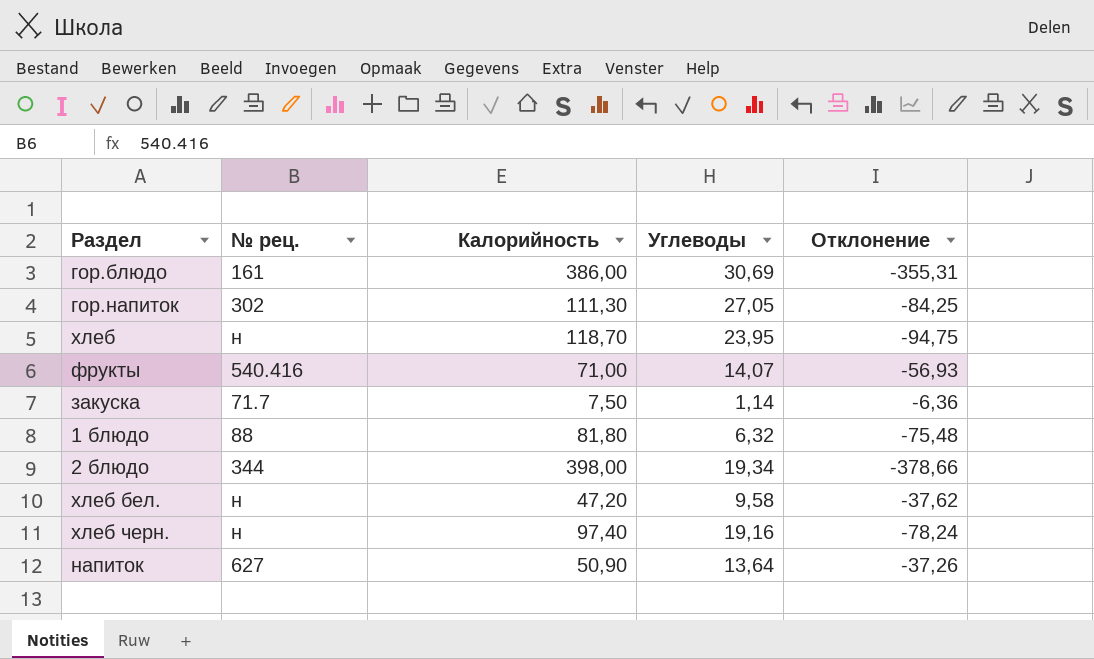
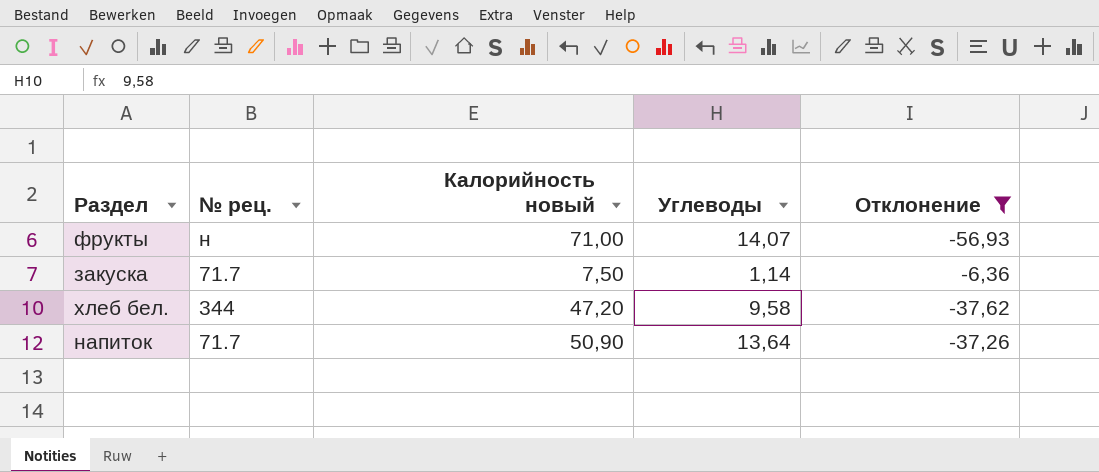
filter: none -> Отклонение >= -56,93
column name: Калорийность -> Калорийность новый
фрукты | № рец.: 540.416 -> н
хлеб бел. | № рец.: н -> 344
напиток | № рец.: 627 -> 71.7

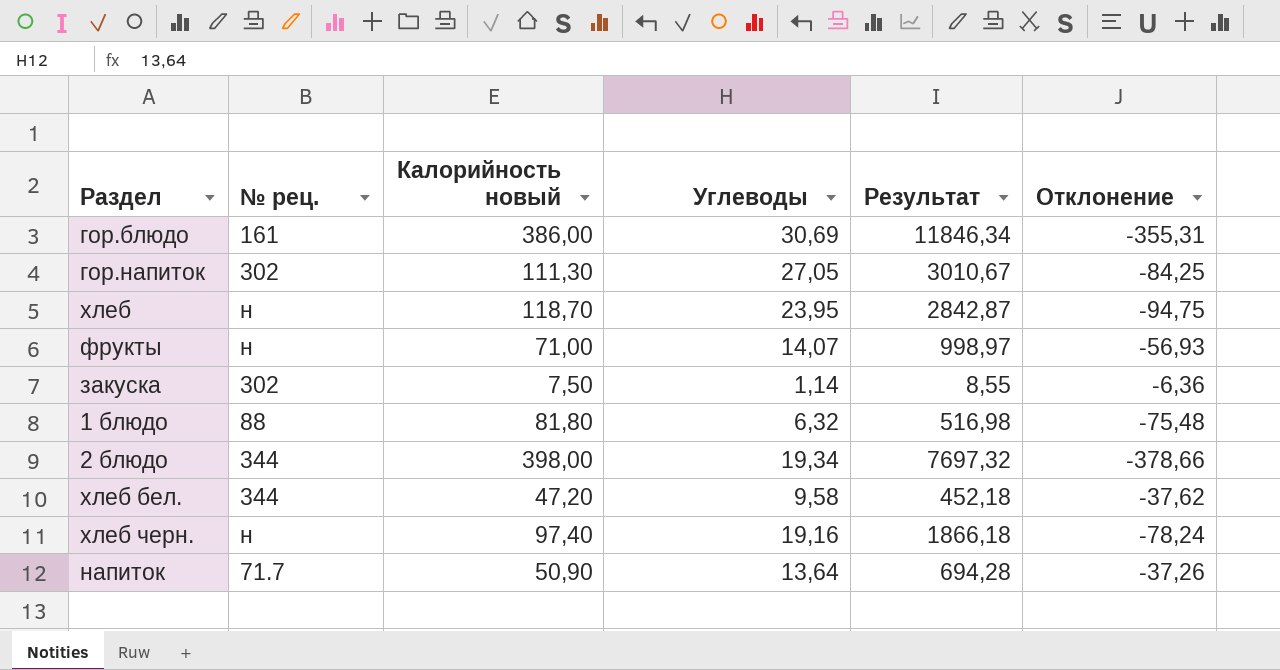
filter: Отклонение >= -56,93 -> none
column Результат | formula: none -> [Калорийность новый] * [Углеводы]
закуска | № рец.: 71.7 -> 302

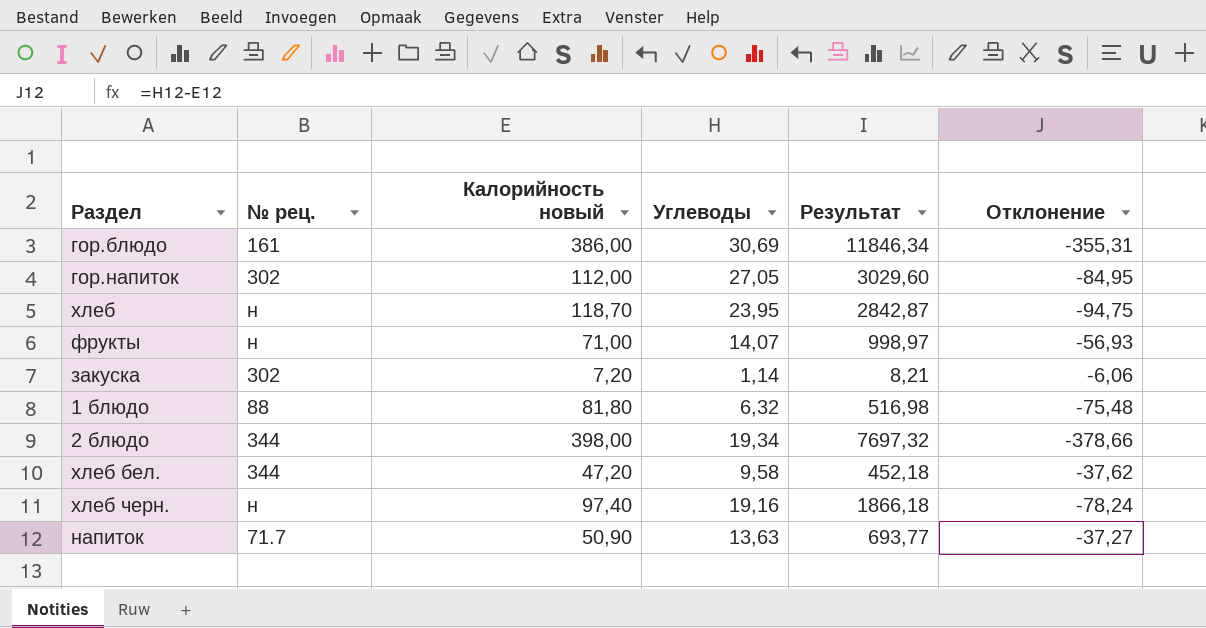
гор.напиток | Калорийность новый: 111,30 -> 112,00
гор.напиток | Результат: 3010,67 -> 3029,60
гор.напиток | Отклонение: -84,25 -> -84,95
закуска | Калорийность новый: 7,50 -> 7,20
закуска | Результат: 8,55 -> 8,21
закуска | Отклонение: -6,36 -> -6,06
напиток | Углеводы: 13,64 -> 13,63
напиток | Результат: 694,28 -> 693,77
напиток | Отклонение: -37,26 -> -37,27

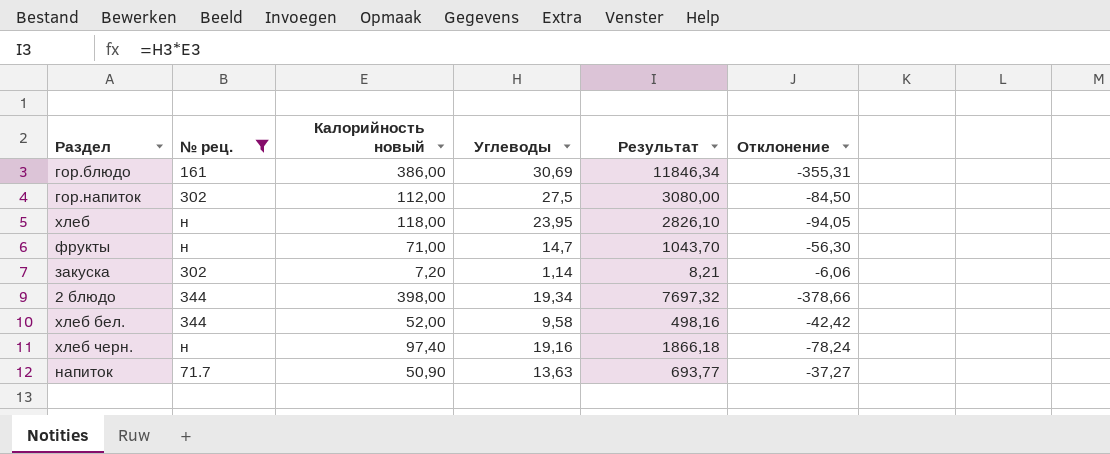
filter: none -> № рец. != 88
гор.напиток | Углеводы: 27,05 -> 27,5
гор.напиток | Результат: 3029,60 -> 3080,00
гор.напиток | Отклонение: -84,95 -> -84,50
хлеб | Калорийность новый: 118,70 -> 118,00
хлеб | Результат: 2842,87 -> 2826,10
хлеб | Отклонение: -94,75 -> -94,05
фрукты | Углеводы: 14,07 -> 14,7
фрукты | Результат: 998,97 -> 1043,70
фрукты | Отклонение: -56,93 -> -56,30
хлеб бел. | Калорийность новый: 47,20 -> 52,00
хлеб бел. | Результат: 452,18 -> 498,16
хлеб бел. | Отклонение: -37,62 -> -42,42

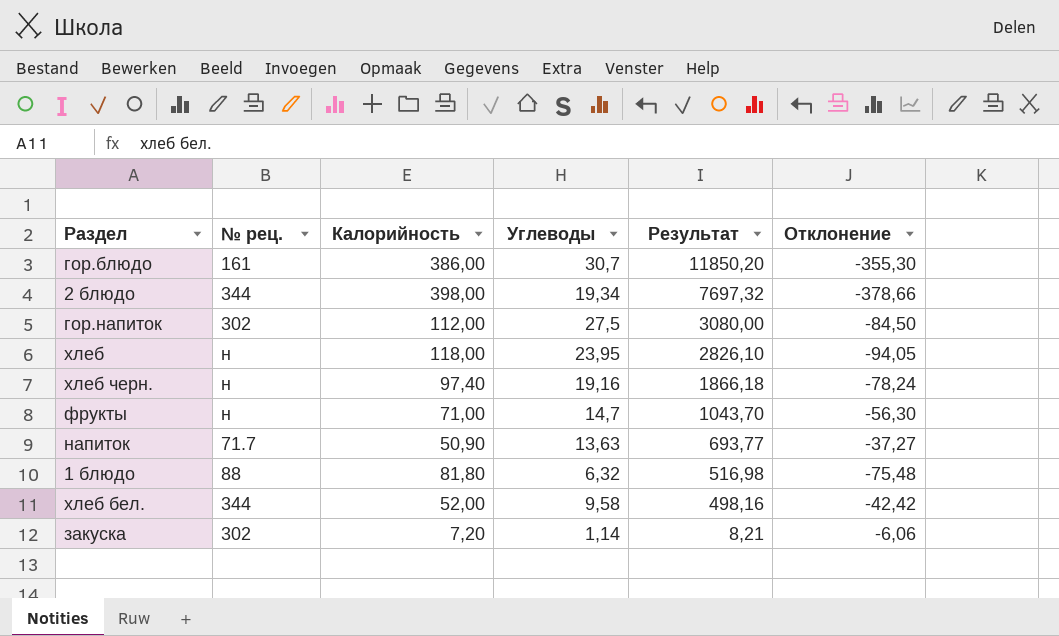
filter: № рец. != 88 -> none
row order: none -> Результат descending
column name: Калорийность новый -> Калорийность
гор.блюдо | Углеводы: 30,69 -> 30,7
гор.блюдо | Результат: 11846,34 -> 11850,20
гор.блюдо | Отклонение: -355,31 -> -355,30

